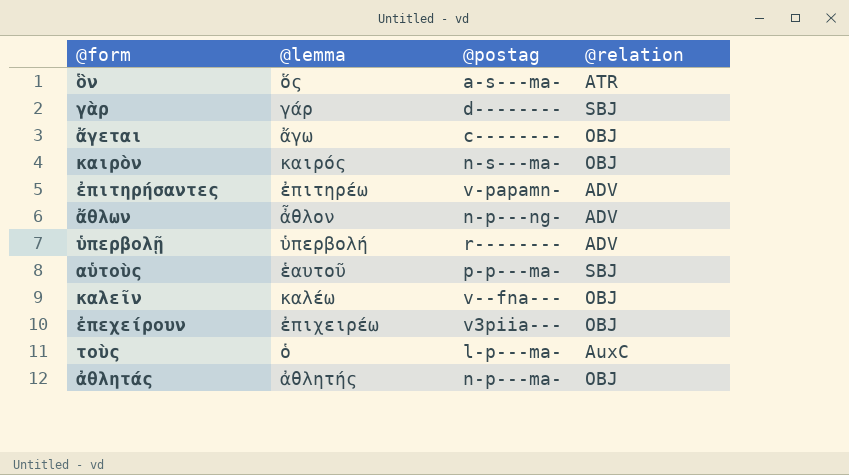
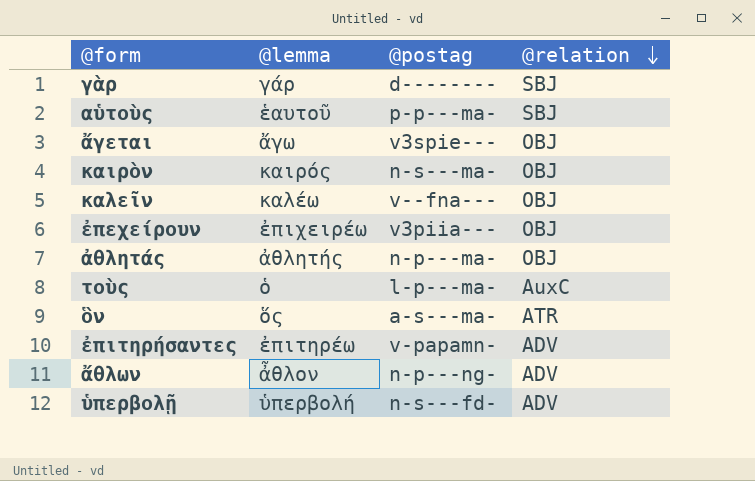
row order: none -> @relation descending
ἄγεται | @postag: c-------- -> v3spie---
ὑπερβολῇ | @postag: r-------- -> n-s---fd-

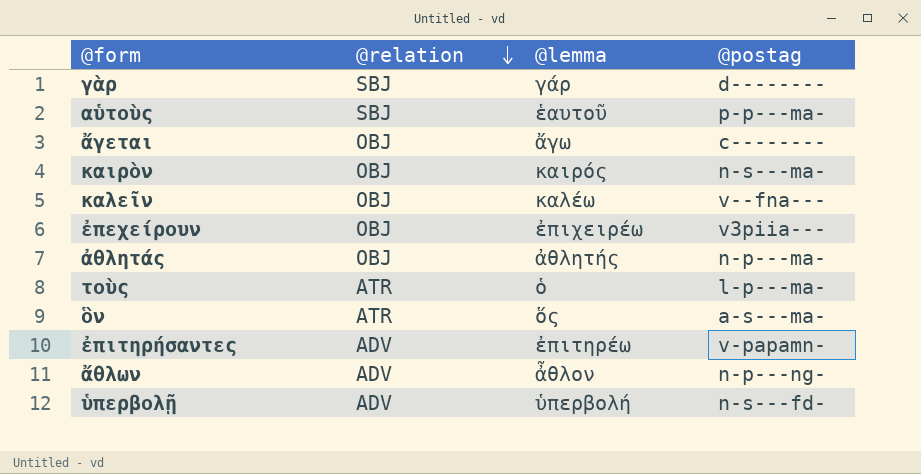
column @relation | position: 4 -> 2
ἄγεται | @postag: v3spie--- -> c--------
τοὺς | @relation: AuxC -> ATR

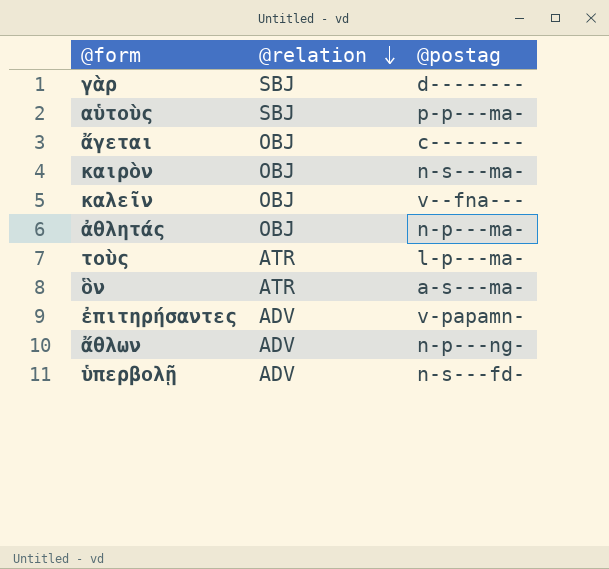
column @lemma | position: 3 -> none
row ἐπεχείρουν: OBJ | ἐπιχειρέω | v3piia--- -> none

